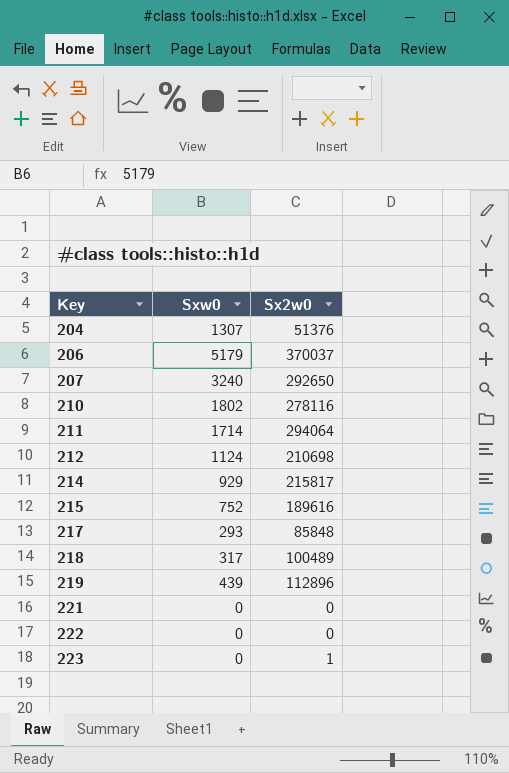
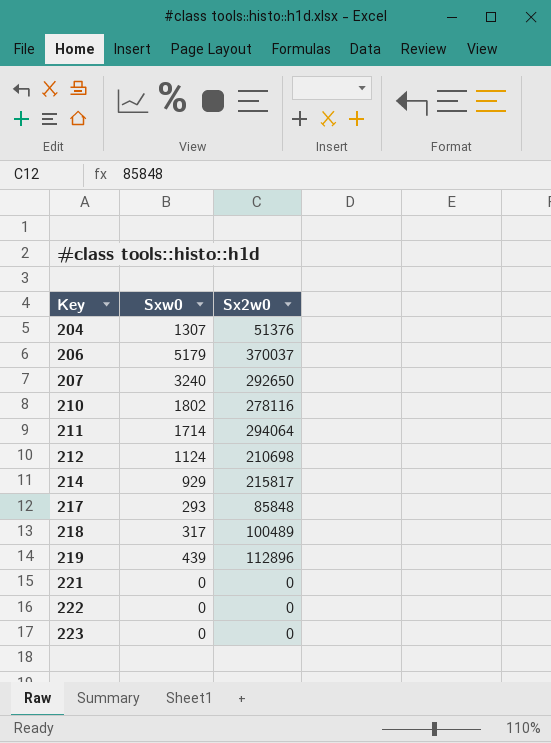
row 215: 752 | 189616 -> none
223 | Sx2w0: 1 -> 0

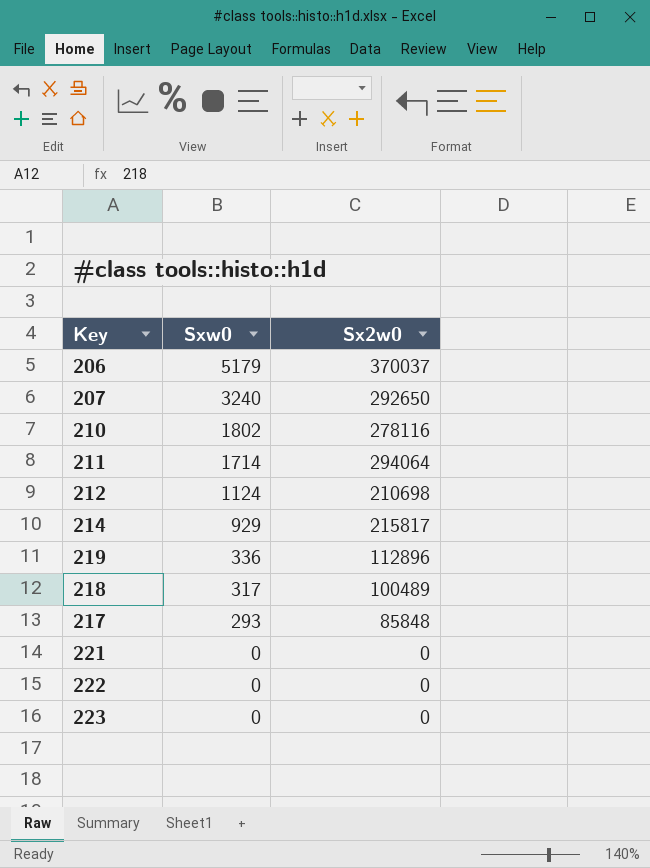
row order: Key ascending -> Sxw0 descending
row 204: 1307 | 51376 -> none
219 | Sxw0: 439 -> 336

